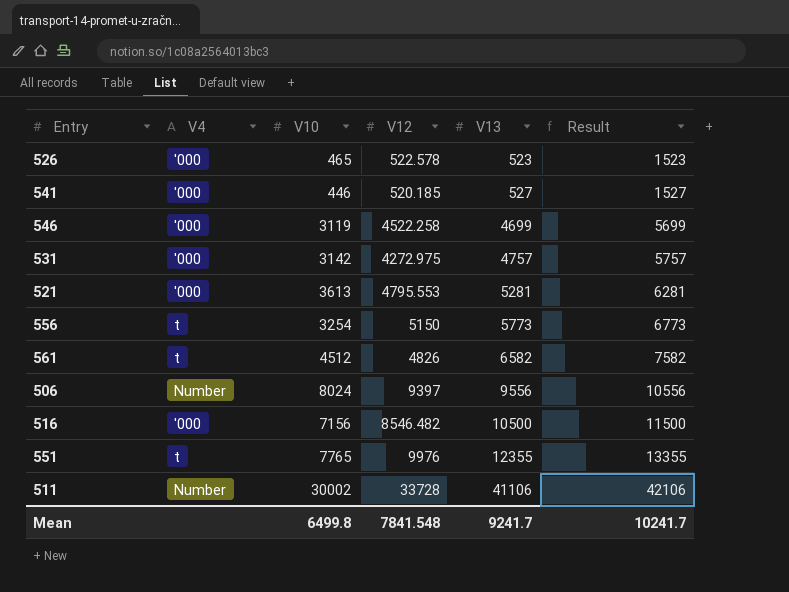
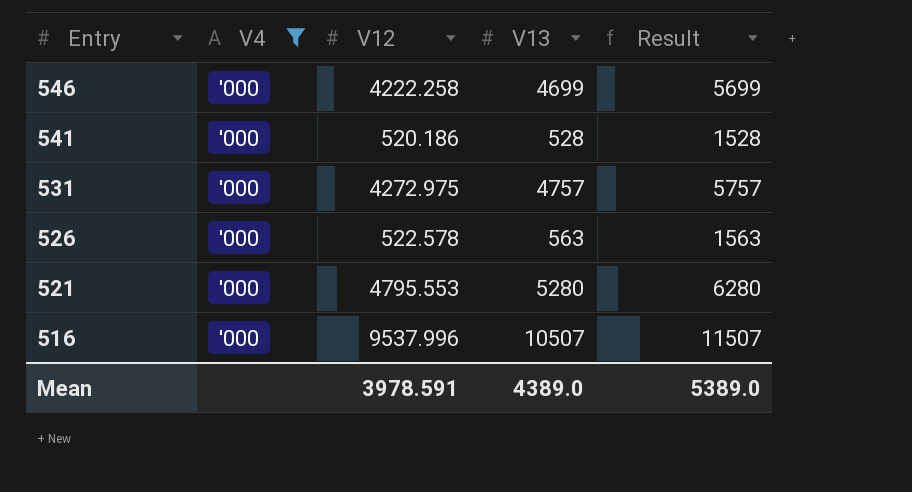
filter: none -> V4 = '000
row order: V13 ascending -> Entry descending
column V10 | position: 3 -> none
546 | V12: 4522.258 -> 4222.258
541 | V12: 520.185 -> 520.186
541 | V13: 527 -> 528
541 | Result: 1527 -> 1528
526 | V13: 523 -> 563
526 | Result: 1523 -> 1563
521 | V13: 5281 -> 5280
521 | Result: 6281 -> 6280
516 | V12: 8546.482 -> 9537.996
516 | V13: 10500 -> 10507
516 | Result: 11500 -> 11507
Mean | V12: 7841.548 -> 3978.591
Mean | V13: 9241.7 -> 4389.0
Mean | Result: 10241.7 -> 5389.0

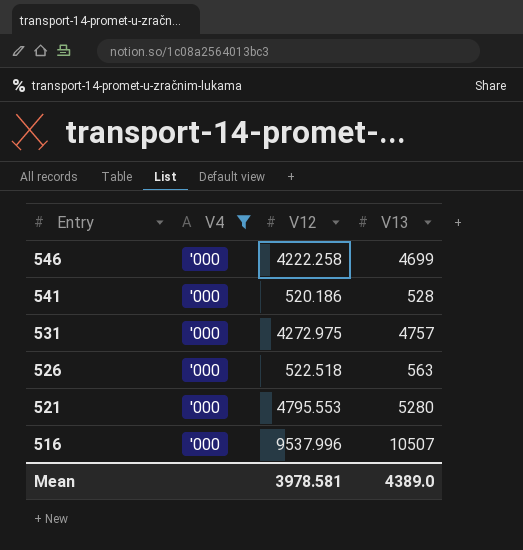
column Result | formula: [V13] + 1000 -> none
526 | V12: 522.578 -> 522.518
Mean | V12: 3978.591 -> 3978.581

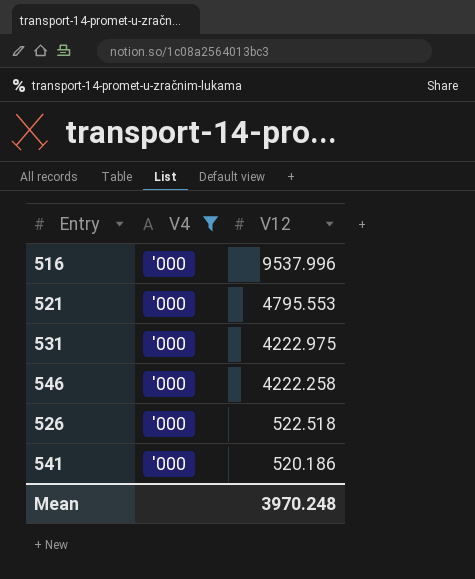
row order: Entry descending -> V12 descending
column V13 | position: 4 -> none
531 | V12: 4272.975 -> 4222.975
Mean | V12: 3978.581 -> 3970.248

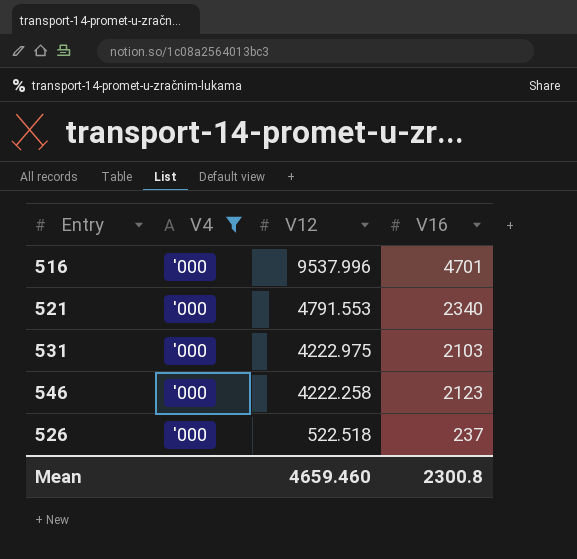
column V16 | position: none -> 4
row 541: '000 | 520.186 -> none
521 | V12: 4795.553 -> 4791.553
Mean | V12: 3970.248 -> 4659.460

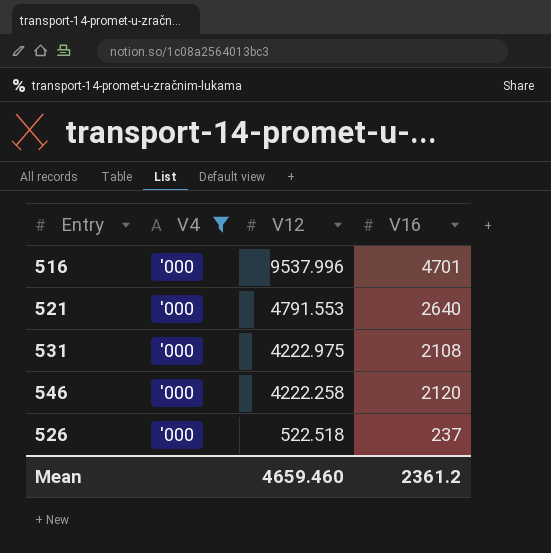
521 | V16: 2340 -> 2640
531 | V16: 2103 -> 2108
546 | V16: 2123 -> 2120
Mean | V16: 2300.8 -> 2361.2

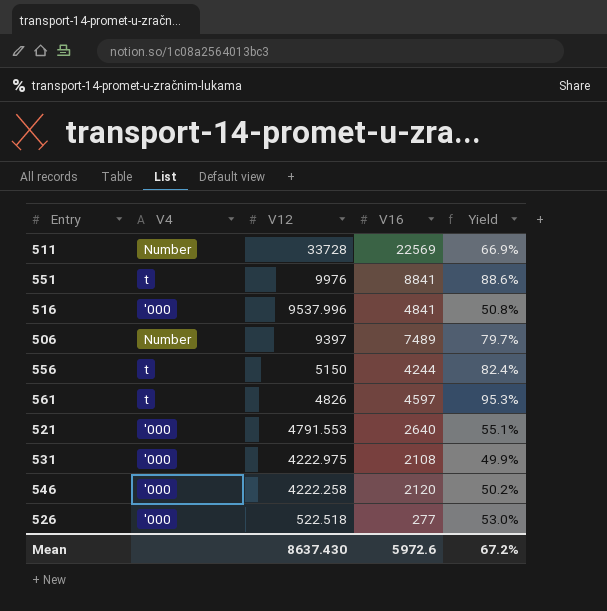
filter: V4 = '000 -> none
column Yield | formula: none -> [V16] / [V12]
516 | V16: 4701 -> 4841
526 | V16: 237 -> 277
Mean | V12: 4659.460 -> 8637.430
Mean | V16: 2361.2 -> 5972.6

